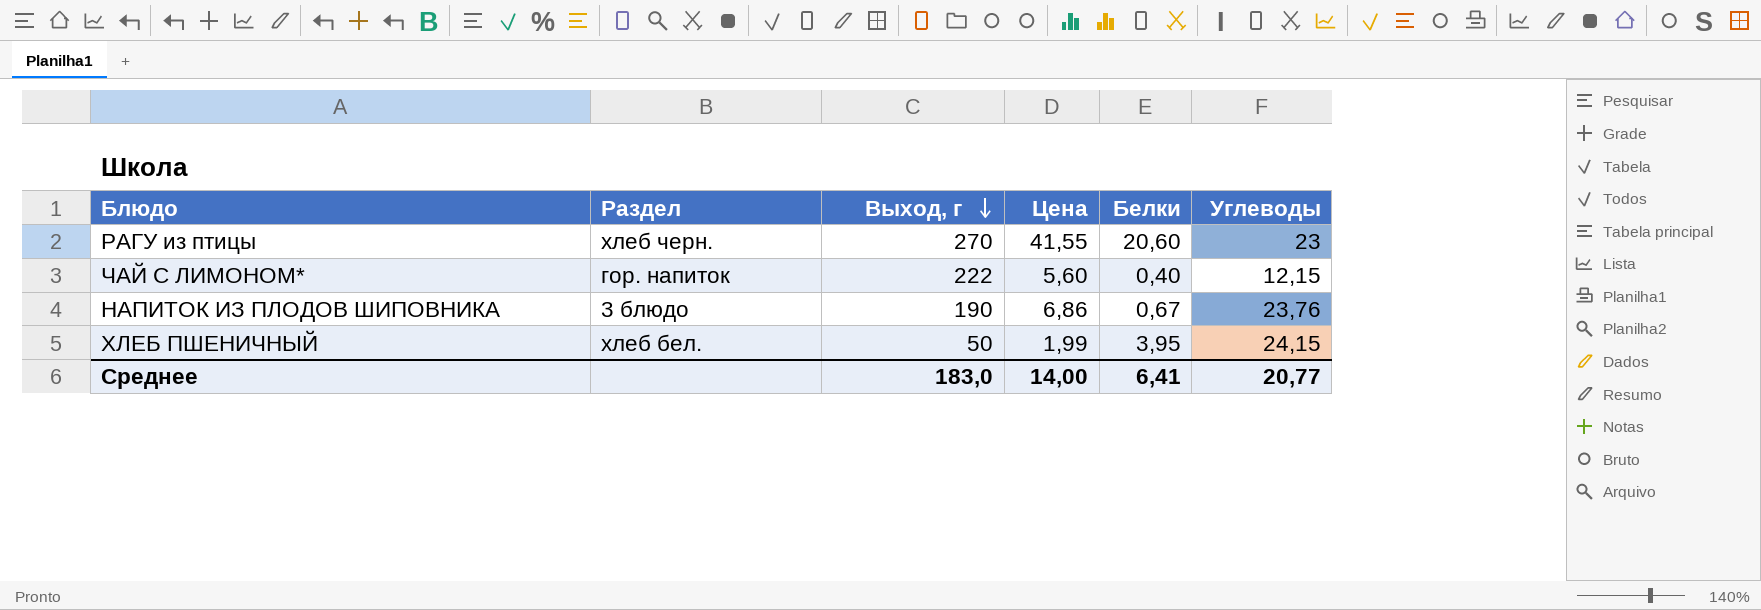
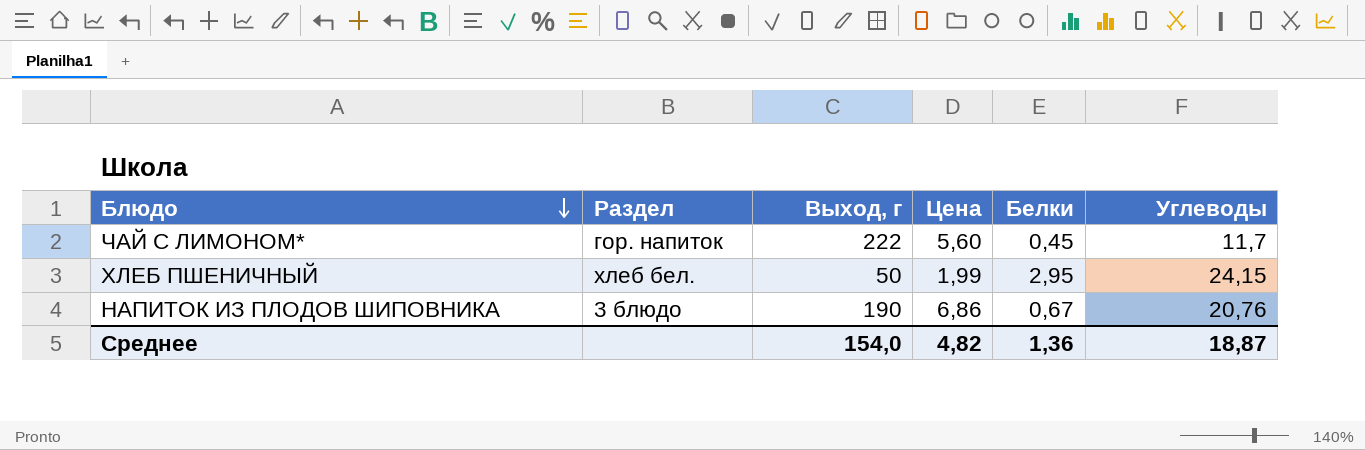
row order: Выход, г descending -> Блюдо descending
row РАГУ из птицы: хлеб черн. | 270 | 41,55 | 20,60 | 23 -> none
ЧАЙ С ЛИМОНОМ* | Белки: 0,40 -> 0,45
ЧАЙ С ЛИМОНОМ* | Углеводы: 12,15 -> 11,7
ХЛЕБ ПШЕНИЧНЫЙ | Белки: 3,95 -> 2,95
НАПИТОК ИЗ ПЛОДОВ ШИПОВНИКА | Углеводы: 23,76 -> 20,76
Среднее | Выход, г: 183,0 -> 154,0
Среднее | Цена: 14,00 -> 4,82
Среднее | Белки: 6,41 -> 1,36
Среднее | Углеводы: 20,77 -> 18,87

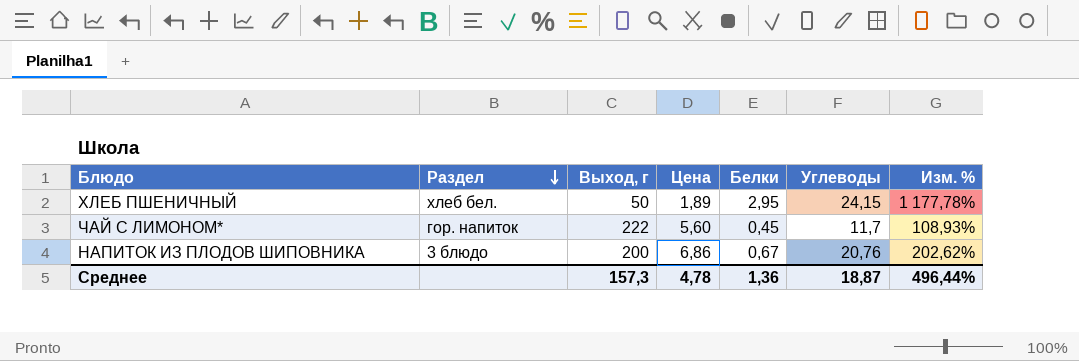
row order: Блюдо descending -> Раздел descending
column Изм. % | formula: none -> ([Углеводы] - [Цена]) / [Цена]
ХЛЕБ ПШЕНИЧНЫЙ | Цена: 1,99 -> 1,89
НАПИТОК ИЗ ПЛОДОВ ШИПОВНИКА | Выход, г: 190 -> 200
Среднее | Выход, г: 154,0 -> 157,3
Среднее | Цена: 4,82 -> 4,78

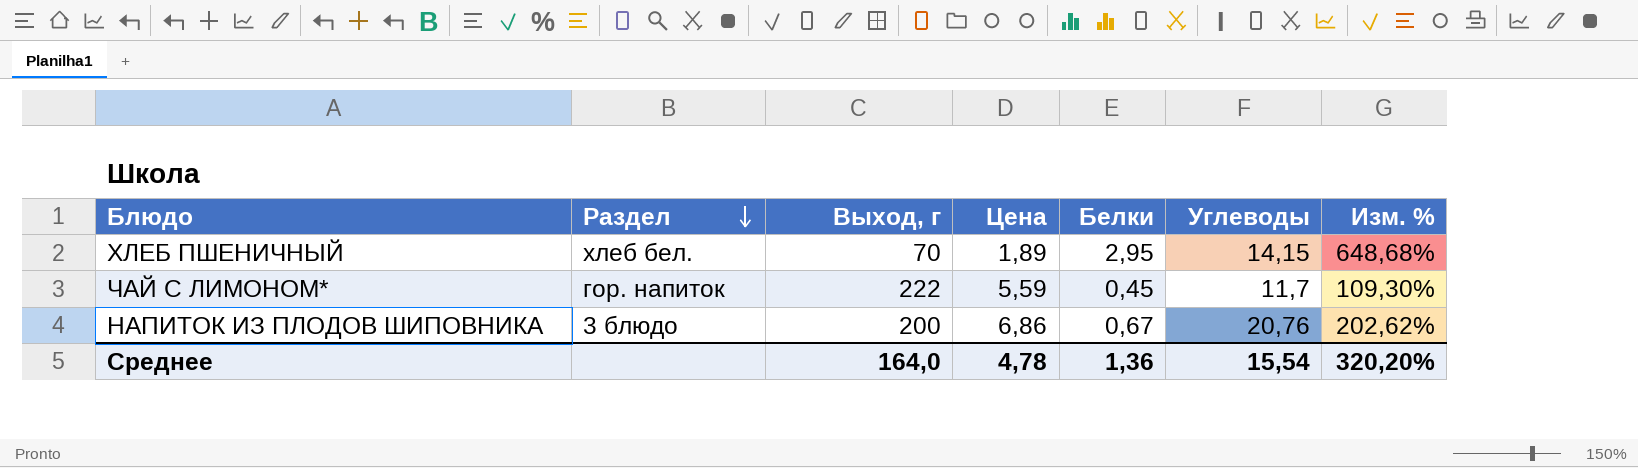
ХЛЕБ ПШЕНИЧНЫЙ | Выход, г: 50 -> 70
ХЛЕБ ПШЕНИЧНЫЙ | Углеводы: 24,15 -> 14,15
ХЛЕБ ПШЕНИЧНЫЙ | Изм. %: 1 177,78% -> 648,68%
ЧАЙ С ЛИМОНОМ* | Цена: 5,60 -> 5,59
ЧАЙ С ЛИМОНОМ* | Изм. %: 108,93% -> 109,30%
Среднее | Выход, г: 157,3 -> 164,0
Среднее | Углеводы: 18,87 -> 15,54
Среднее | Изм. %: 496,44% -> 320,20%

